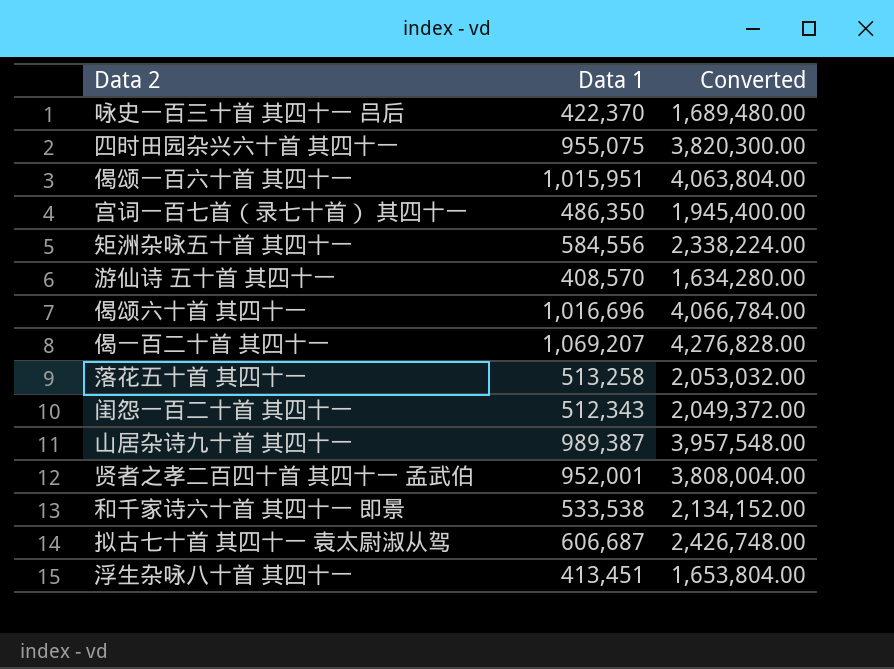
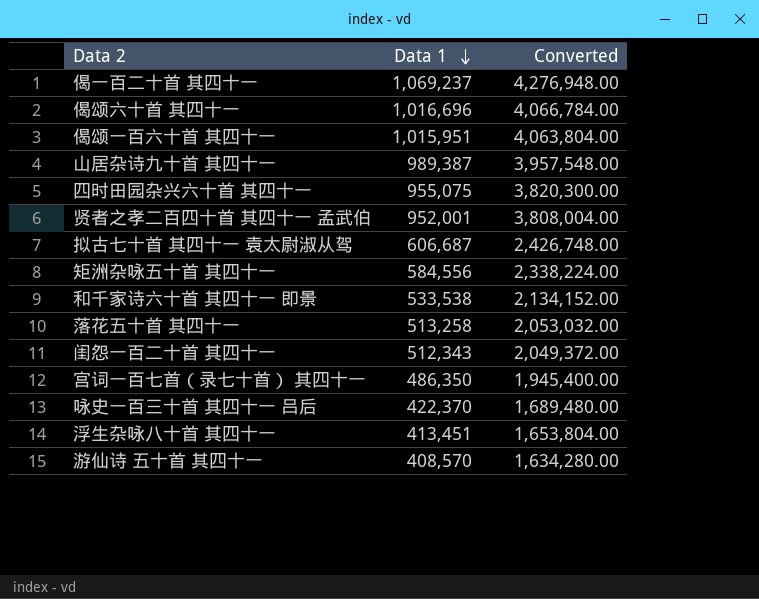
row order: none -> Data 1 descending
偈一百二十首 其四十一 | Data 1: 1,069,207 -> 1,069,237
偈一百二十首 其四十一 | Converted: 4,276,828.00 -> 4,276,948.00

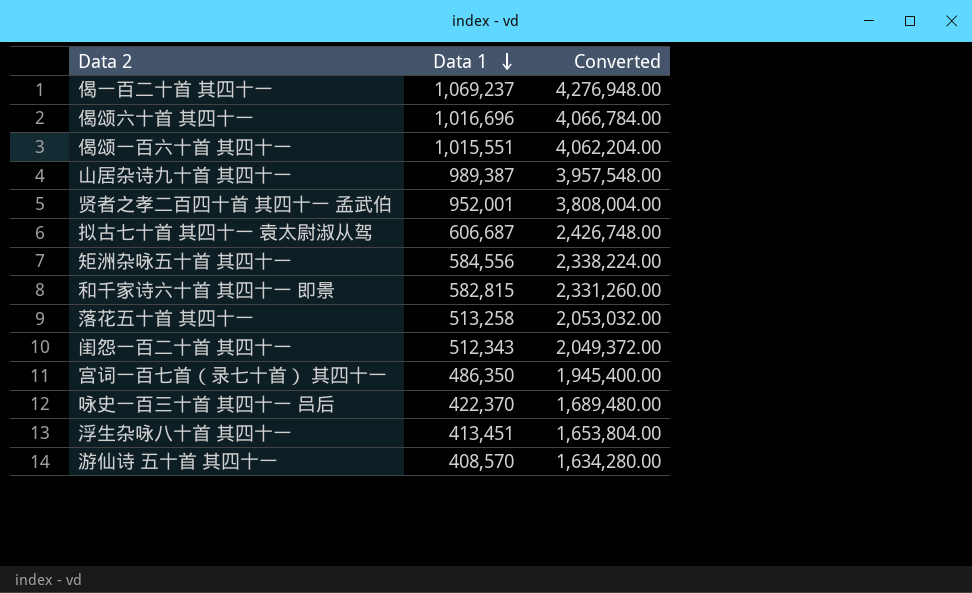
row 四时田园杂兴六十首 其四十一: 955,075 | 3,820,300.00 -> none
偈颂一百六十首 其四十一 | Data 1: 1,015,951 -> 1,015,551
偈颂一百六十首 其四十一 | Converted: 4,063,804.00 -> 4,062,204.00
和千家诗六十首 其四十一 即景 | Data 1: 533,538 -> 582,815
和千家诗六十首 其四十一 即景 | Converted: 2,134,152.00 -> 2,331,260.00

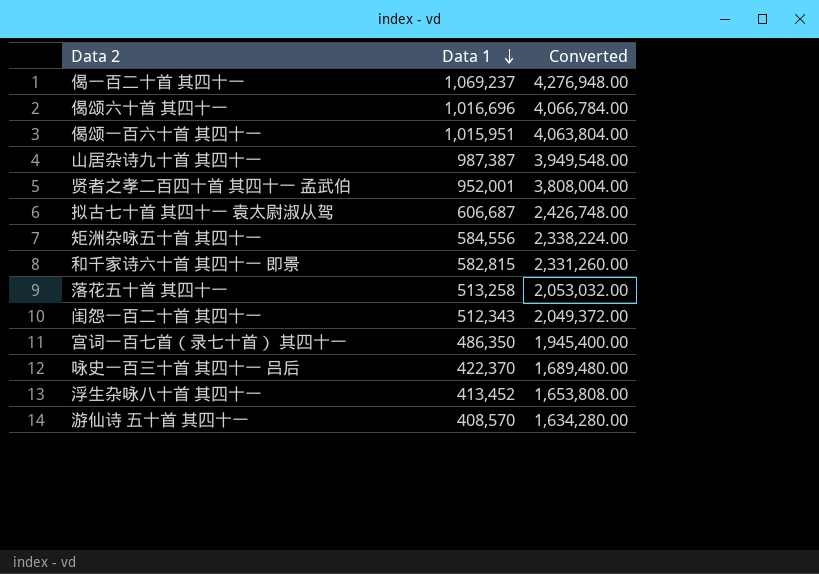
偈颂一百六十首 其四十一 | Data 1: 1,015,551 -> 1,015,951
偈颂一百六十首 其四十一 | Converted: 4,062,204.00 -> 4,063,804.00
山居杂诗九十首 其四十一 | Data 1: 989,387 -> 987,387
山居杂诗九十首 其四十一 | Converted: 3,957,548.00 -> 3,949,548.00
浮生杂咏八十首 其四十一 | Data 1: 413,451 -> 413,452
浮生杂咏八十首 其四十一 | Converted: 1,653,804.00 -> 1,653,808.00

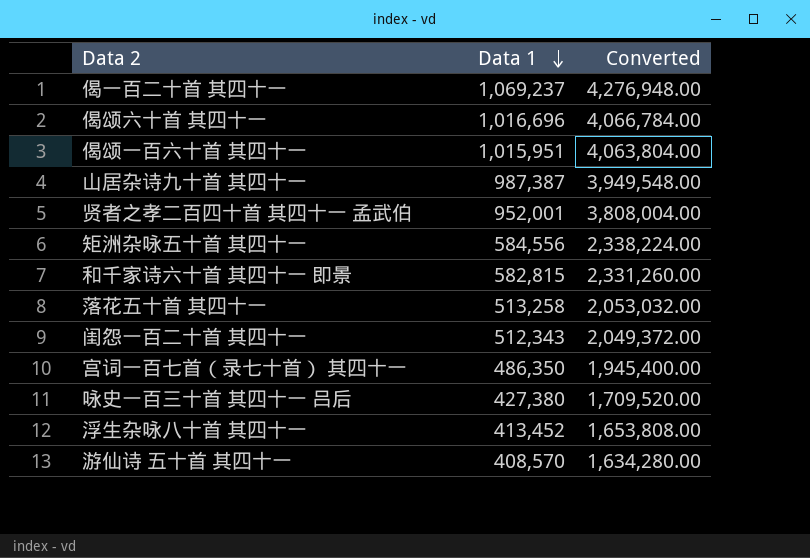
row 拟古七十首 其四十一 袁太尉淑从驾: 606,687 | 2,426,748.00 -> none
咏史一百三十首 其四十一 吕后 | Data 1: 422,370 -> 427,380
咏史一百三十首 其四十一 吕后 | Converted: 1,689,480.00 -> 1,709,520.00

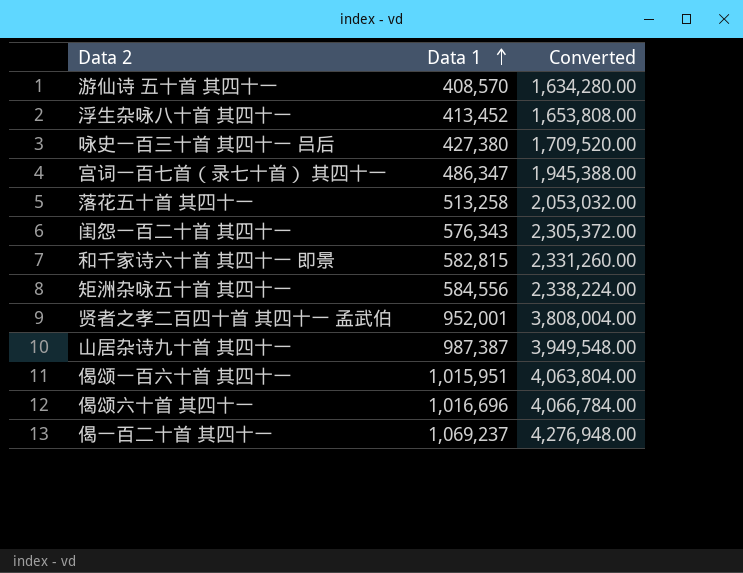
row order: Data 1 descending -> Data 1 ascending
宫词一百七首（录七十首） 其四十一 | Data 1: 486,350 -> 486,347
宫词一百七首（录七十首） 其四十一 | Converted: 1,945,400.00 -> 1,945,388.00
闺怨一百二十首 其四十一 | Data 1: 512,343 -> 576,343
闺怨一百二十首 其四十一 | Converted: 2,049,372.00 -> 2,305,372.00

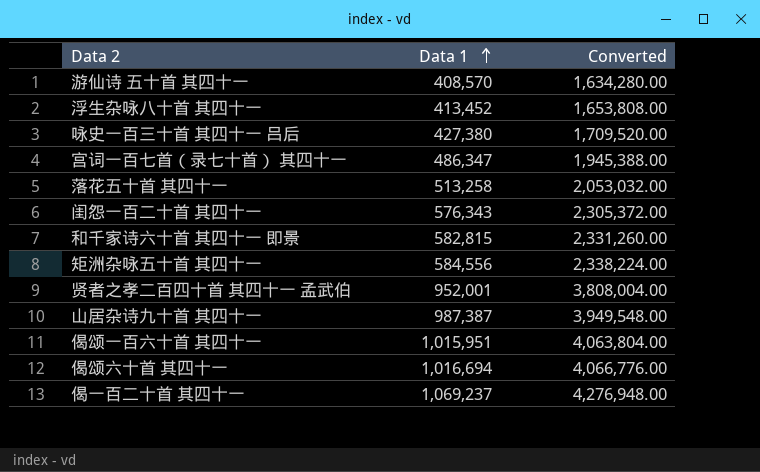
偈颂六十首 其四十一 | Data 1: 1,016,696 -> 1,016,694
偈颂六十首 其四十一 | Converted: 4,066,784.00 -> 4,066,776.00

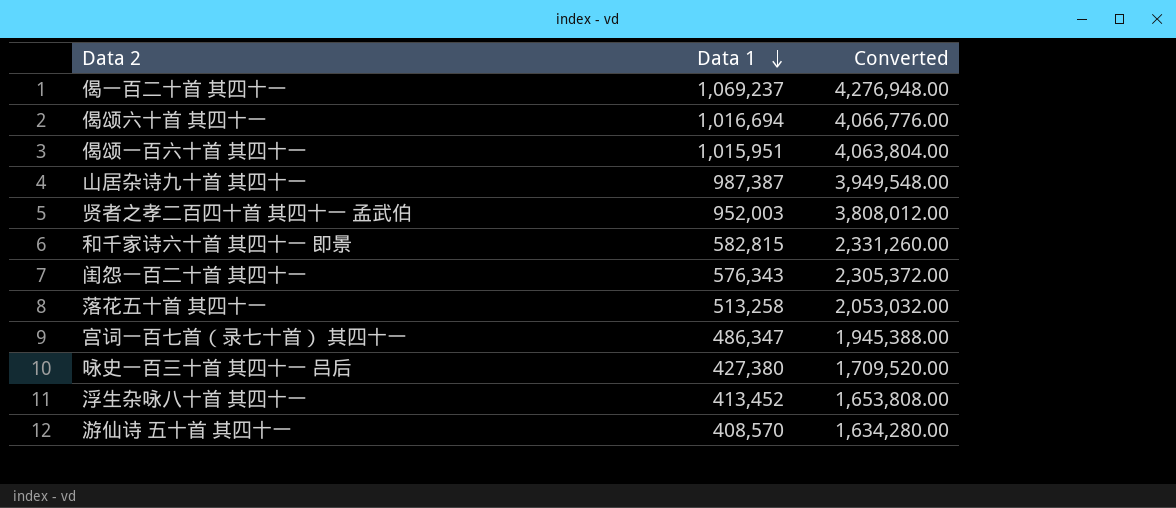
row order: Data 1 ascending -> Data 1 descending
row 矩洲杂咏五十首 其四十一: 584,556 | 2,338,224.00 -> none
贤者之孝二百四十首 其四十一 孟武伯 | Data 1: 952,001 -> 952,003
贤者之孝二百四十首 其四十一 孟武伯 | Converted: 3,808,004.00 -> 3,808,012.00

